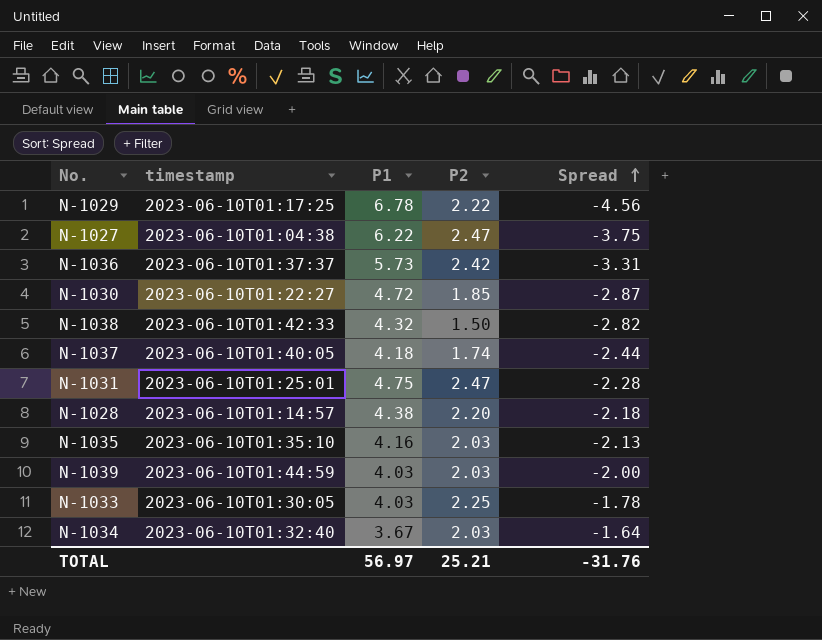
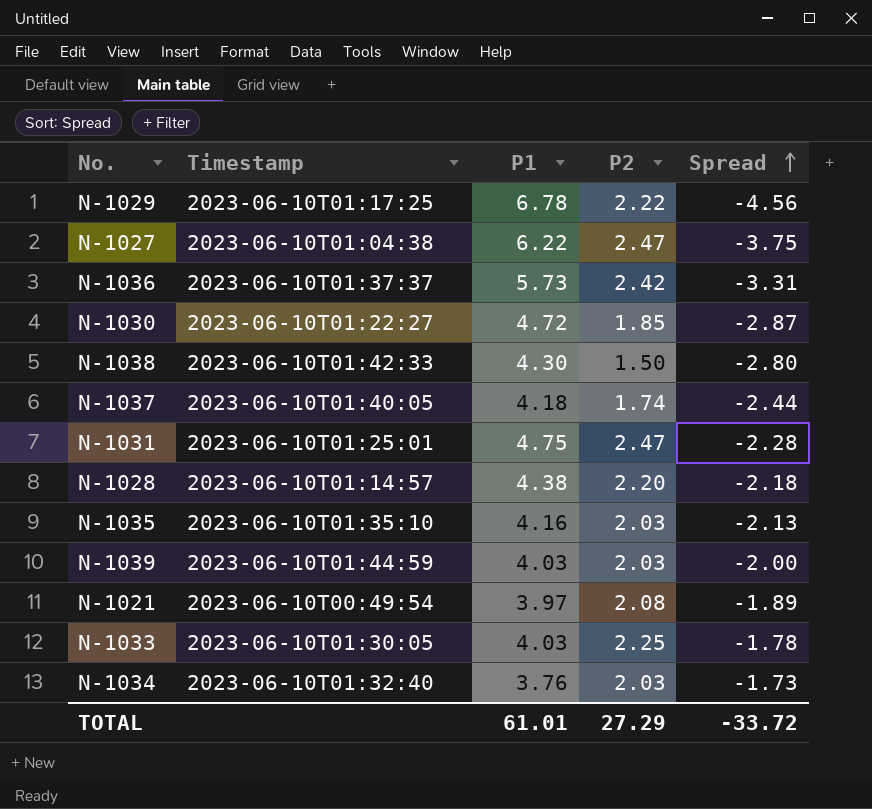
column name: timestamp -> Timestamp
N-1038 | P1: 4.32 -> 4.30
N-1038 | Spread: -2.82 -> -2.80
row N-1021: none -> 2023-06-10T00:49:54 | 3.97 | 2.08 | -1.89
N-1034 | P1: 3.67 -> 3.76
N-1034 | Spread: -1.64 -> -1.73
TOTAL | P1: 56.97 -> 61.01
TOTAL | P2: 25.21 -> 27.29
TOTAL | Spread: -31.76 -> -33.72

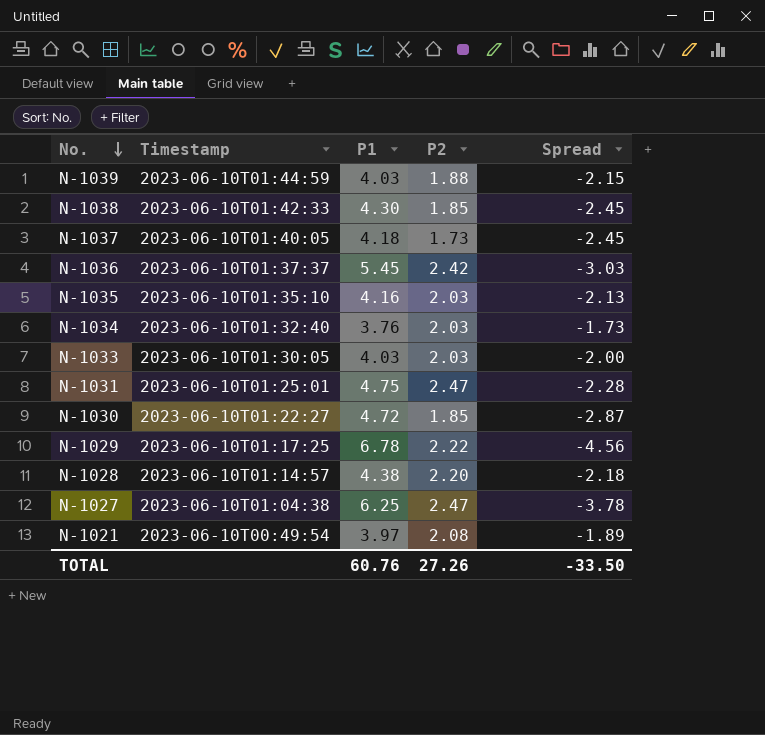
row order: Spread ascending -> No. descending
N-1039 | P2: 2.03 -> 1.88
N-1039 | Spread: -2.00 -> -2.15
N-1038 | P2: 1.50 -> 1.85
N-1038 | Spread: -2.80 -> -2.45
N-1037 | P2: 1.74 -> 1.73
N-1037 | Spread: -2.44 -> -2.45
N-1036 | P1: 5.73 -> 5.45
N-1036 | Spread: -3.31 -> -3.03
N-1033 | P2: 2.25 -> 2.03
N-1033 | Spread: -1.78 -> -2.00
N-1027 | P1: 6.22 -> 6.25
N-1027 | Spread: -3.75 -> -3.78
TOTAL | P1: 61.01 -> 60.76
TOTAL | P2: 27.29 -> 27.26
TOTAL | Spread: -33.72 -> -33.50

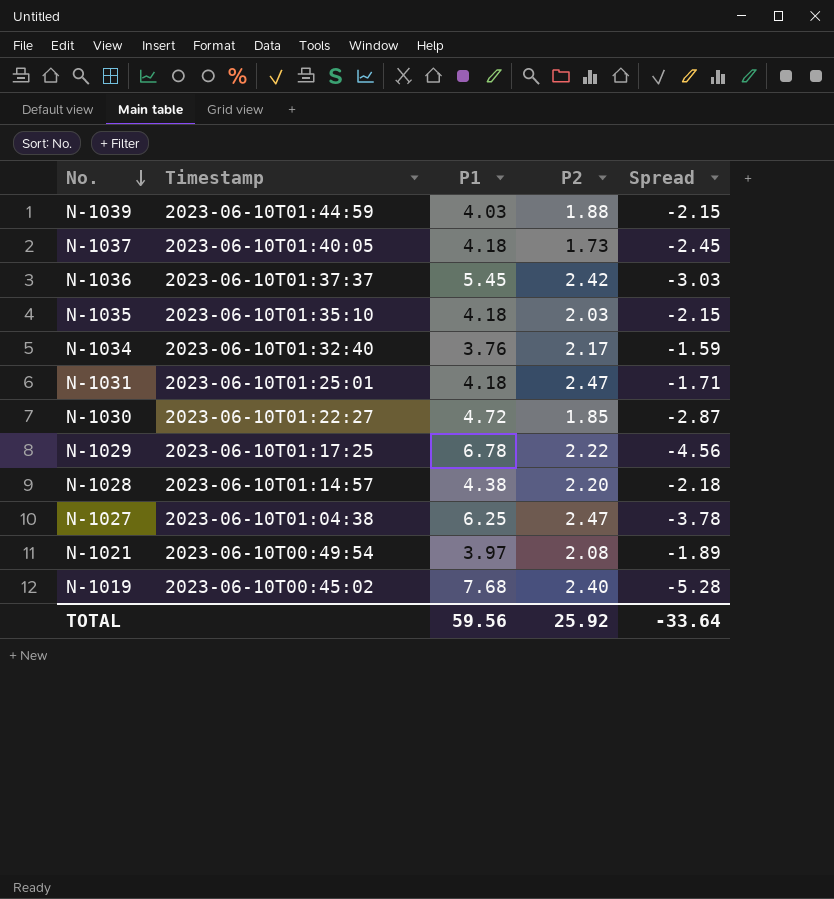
row N-1038: 2023-06-10T01:42:33 | 4.30 | 1.85 | -2.45 -> none
row N-1033: 2023-06-10T01:30:05 | 4.03 | 2.03 | -2.00 -> none
N-1035 | P1: 4.16 -> 4.18
N-1035 | Spread: -2.13 -> -2.15
N-1034 | P2: 2.03 -> 2.17
N-1034 | Spread: -1.73 -> -1.59
N-1031 | P1: 4.75 -> 4.18
N-1031 | Spread: -2.28 -> -1.71
row N-1019: none -> 2023-06-10T00:45:02 | 7.68 | 2.40 | -5.28
TOTAL | P1: 60.76 -> 59.56
TOTAL | P2: 27.26 -> 25.92
TOTAL | Spread: -33.50 -> -33.64

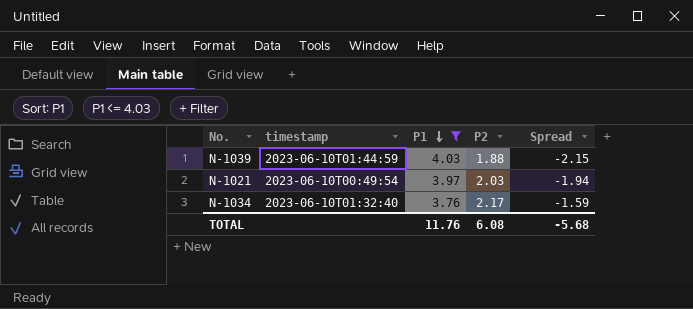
filter: none -> P1 <= 4.03
row order: No. descending -> P1 descending
column name: Timestamp -> timestamp
N-1021 | P2: 2.08 -> 2.03
N-1021 | Spread: -1.89 -> -1.94
TOTAL | P1: 59.56 -> 11.76
TOTAL | P2: 25.92 -> 6.08
TOTAL | Spread: -33.64 -> -5.68

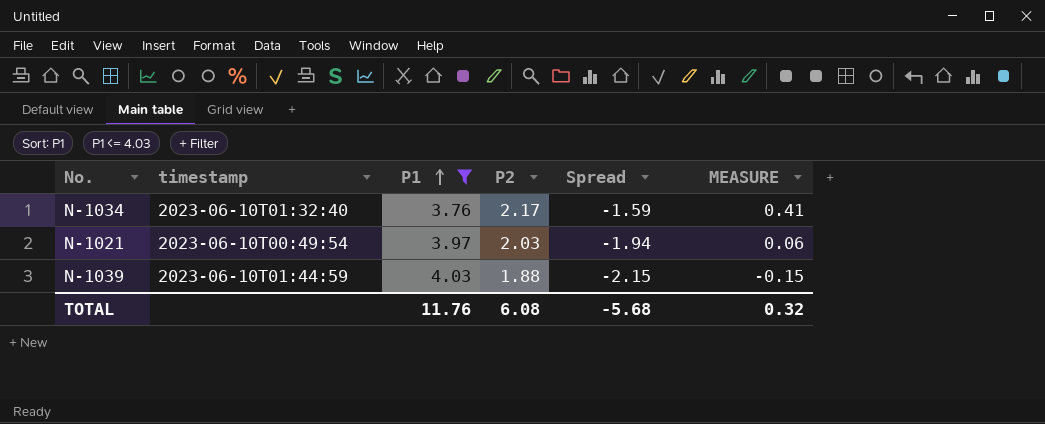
row order: P1 descending -> P1 ascending
column MEASURE | formula: none -> [Spread] + 2

